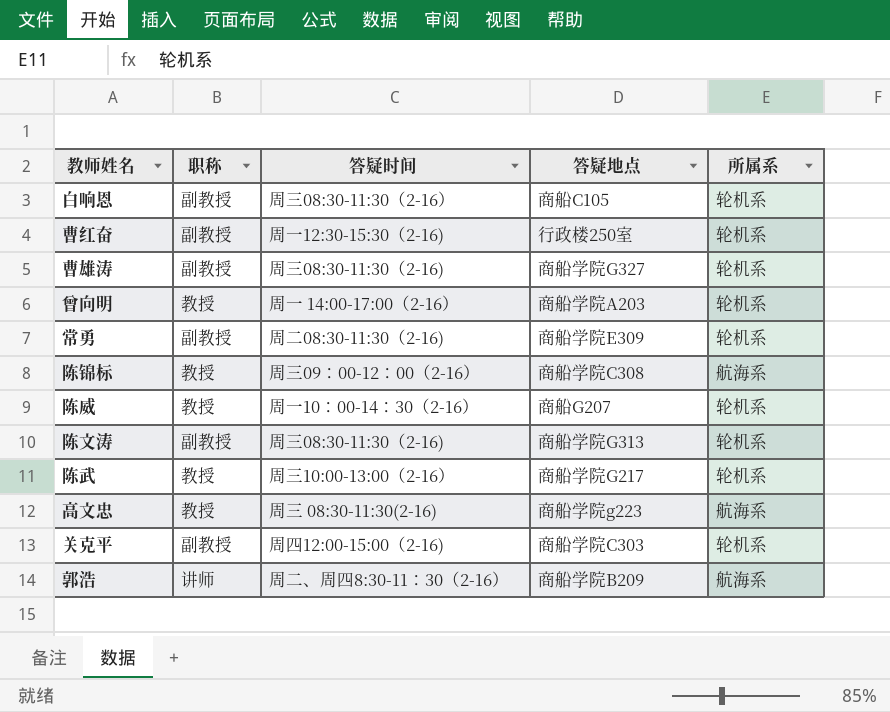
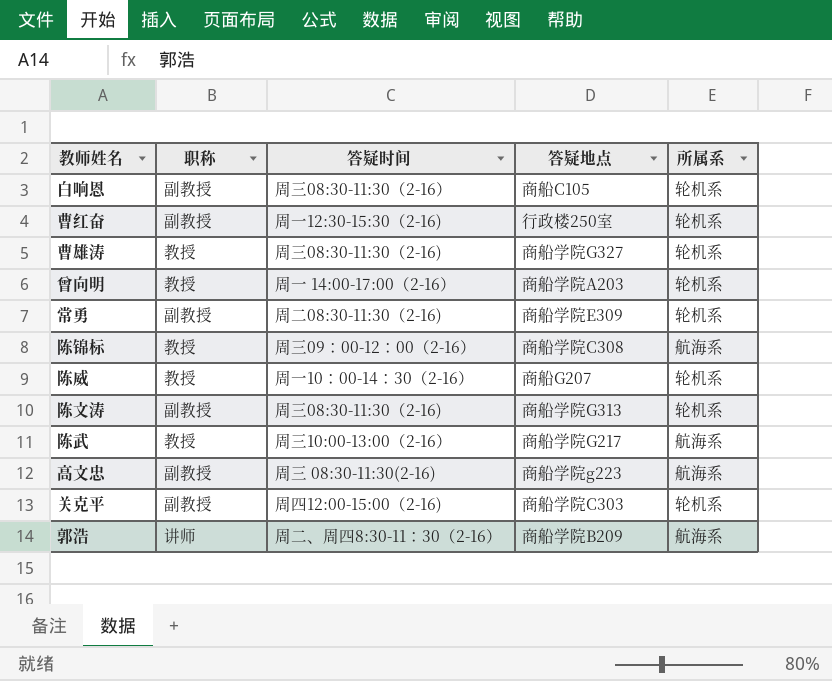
曹雄涛 | 职称: 副教授 -> 教授
陈武 | 所属系: 轮机系 -> 航海系
高文忠 | 职称: 教授 -> 副教授

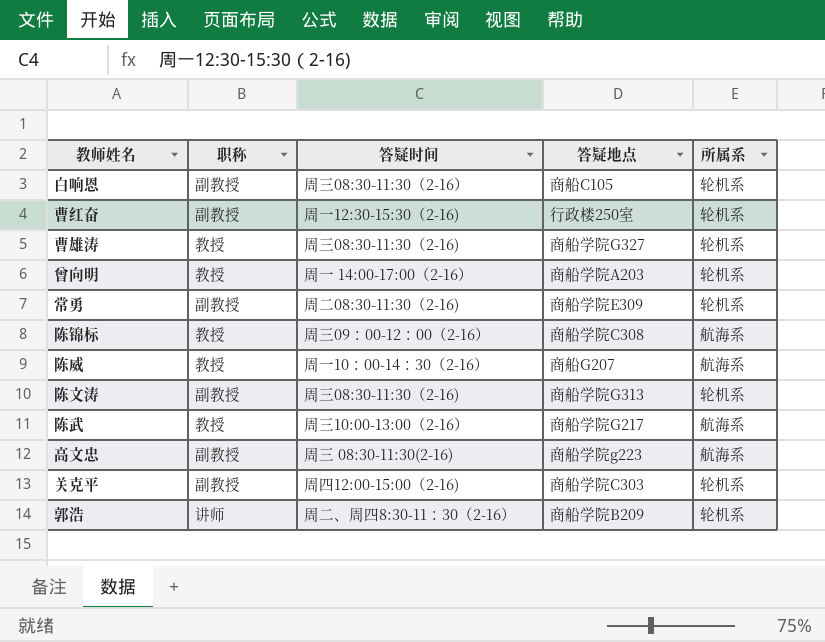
陈威 | 所属系: 轮机系 -> 航海系
郭浩 | 所属系: 航海系 -> 轮机系

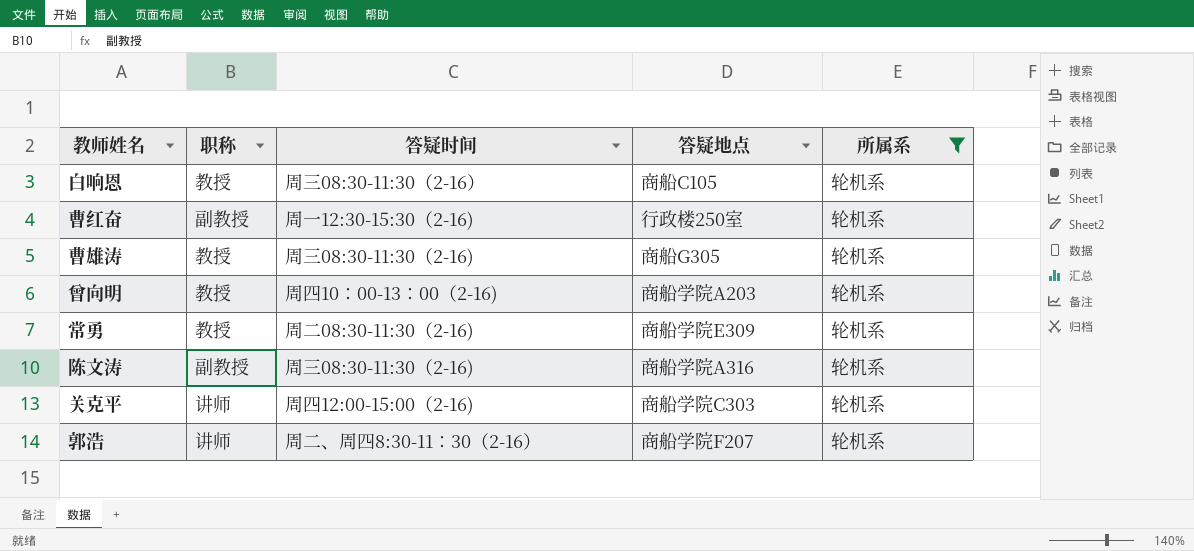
filter: none -> 所属系 = 轮机系
白响恩 | 职称: 副教授 -> 教授
曹雄涛 | 答疑地点: 商船学院G327 -> 商船G305
曾向明 | 答疑时间: 周一 14:00-17:00（2-16） -> 周四10：00-13：00（2-16)
常勇 | 职称: 副教授 -> 教授
陈文涛 | 答疑地点: 商船学院G313 -> 商船学院A316
关克平 | 职称: 副教授 -> 讲师
郭浩 | 答疑地点: 商船学院B209 -> 商船学院F207

